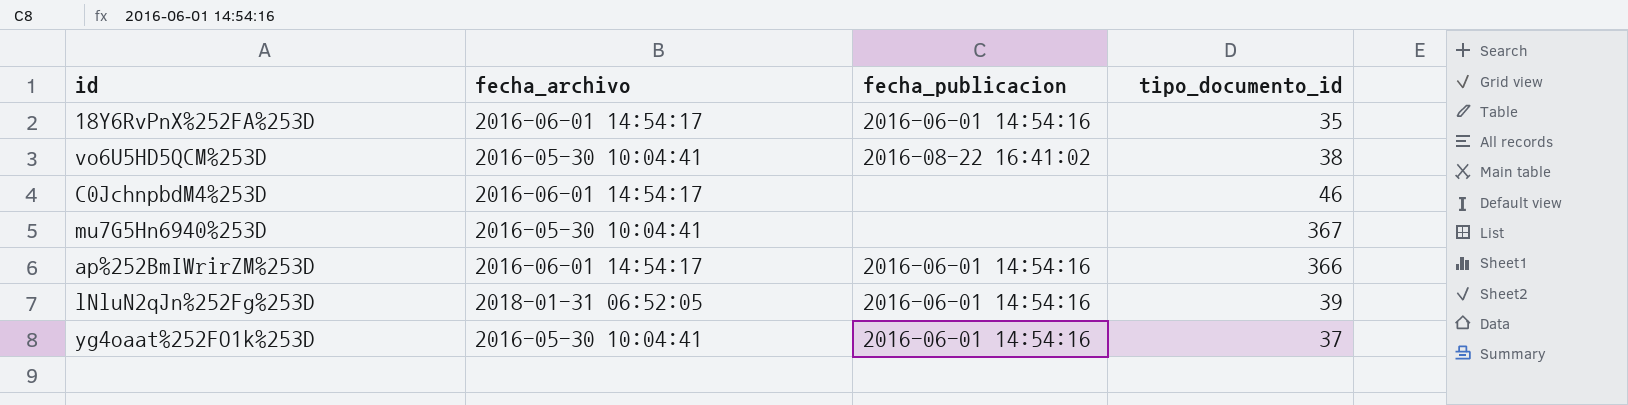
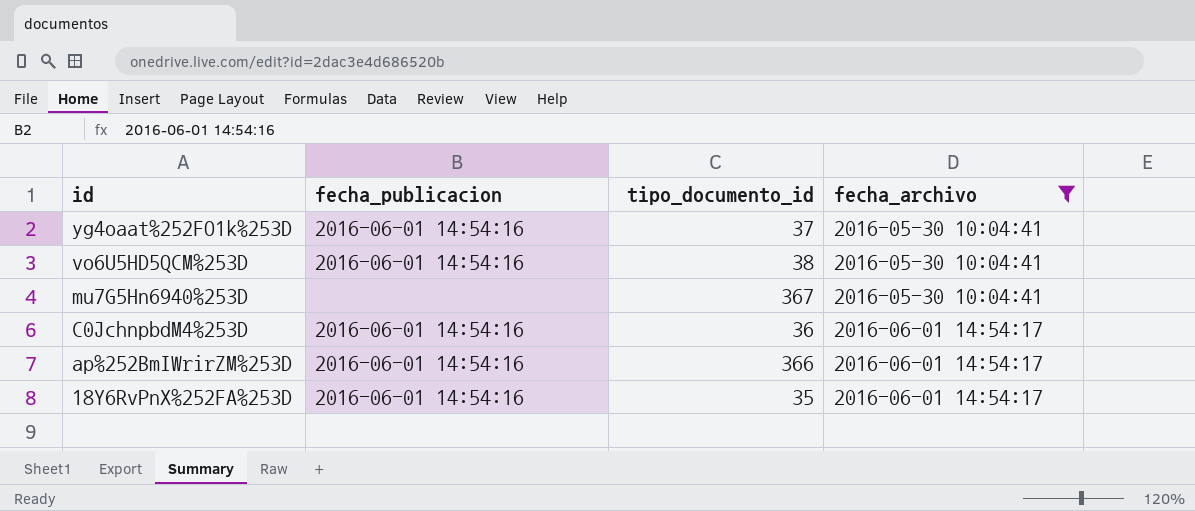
filter: none -> fecha_archivo != 2018-01-31 06:52:05
row order: none -> id descending
column fecha_archivo | position: 2 -> 4
vo6U5HD5QCM%253D | fecha_publicacion: 2016-08-22 16:41:02 -> 2016-06-01 14:54:16
C0JchnpbdM4%253D | fecha_publicacion: none -> 2016-06-01 14:54:16
C0JchnpbdM4%253D | tipo_documento_id: 46 -> 36

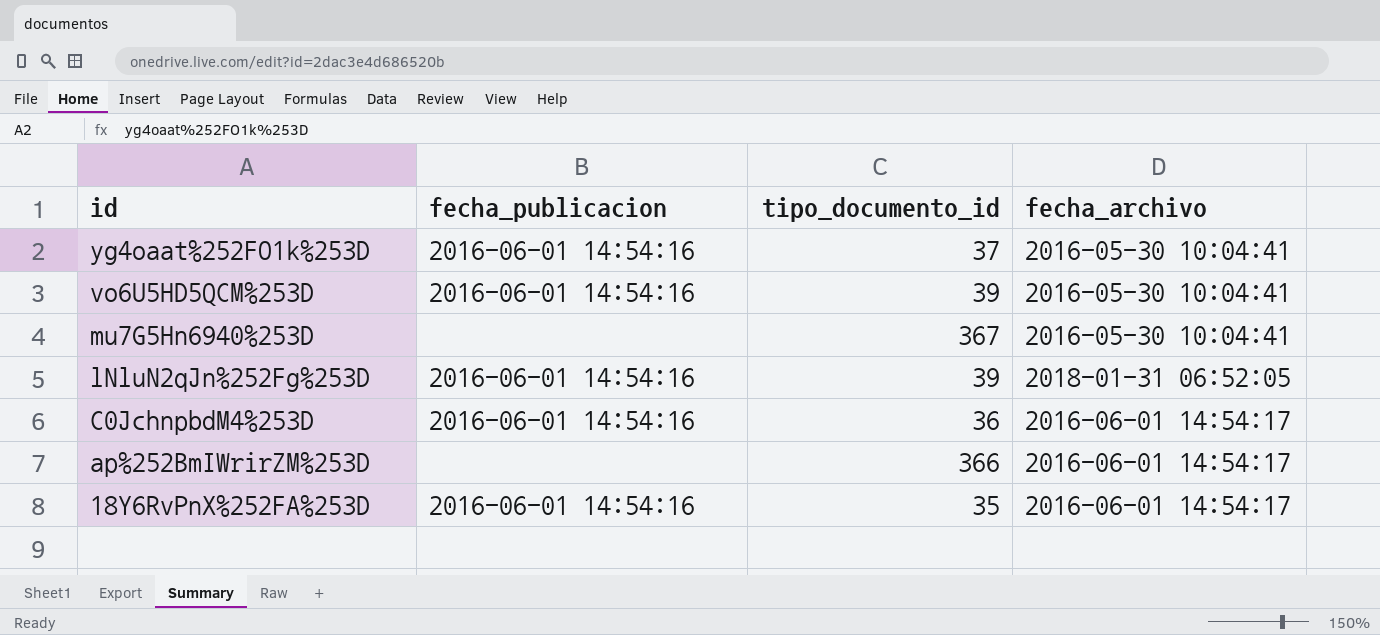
filter: fecha_archivo != 2018-01-31 06:52:05 -> none
vo6U5HD5QCM%253D | tipo_documento_id: 38 -> 39
ap%252BmIWrirZM%253D | fecha_publicacion: 2016-06-01 14:54:16 -> none

